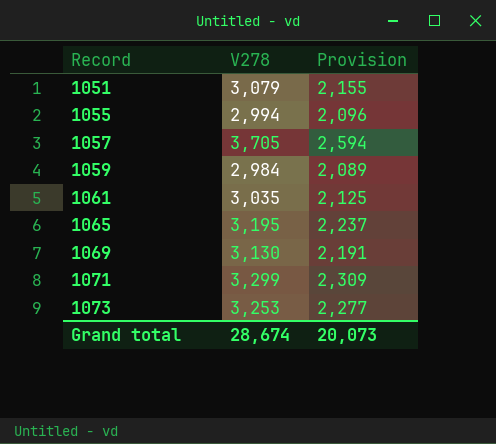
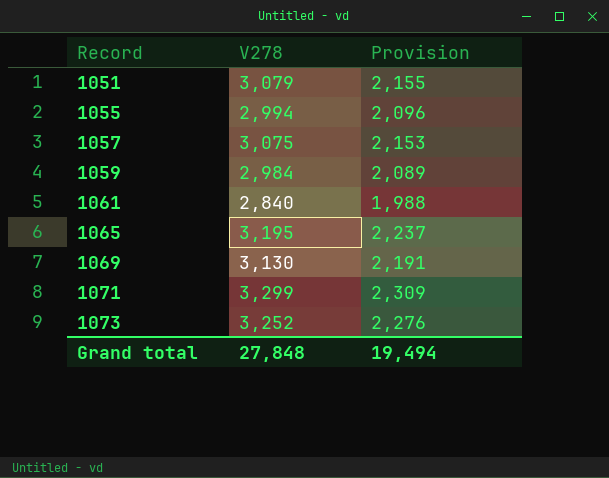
1057 | V278: 3,705 -> 3,075
1057 | Provision: 2,594 -> 2,153
1061 | V278: 3,035 -> 2,840
1061 | Provision: 2,125 -> 1,988
1073 | V278: 3,253 -> 3,252
1073 | Provision: 2,277 -> 2,276
Grand total | V278: 28,674 -> 27,848
Grand total | Provision: 20,073 -> 19,494

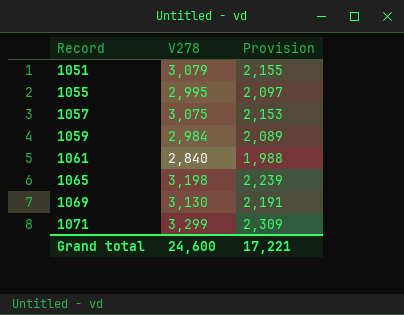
row 1073: 3,252 | 2,276 -> none
1055 | V278: 2,994 -> 2,995
1055 | Provision: 2,096 -> 2,097
1065 | V278: 3,195 -> 3,198
1065 | Provision: 2,237 -> 2,239
Grand total | V278: 27,848 -> 24,600
Grand total | Provision: 19,494 -> 17,221

